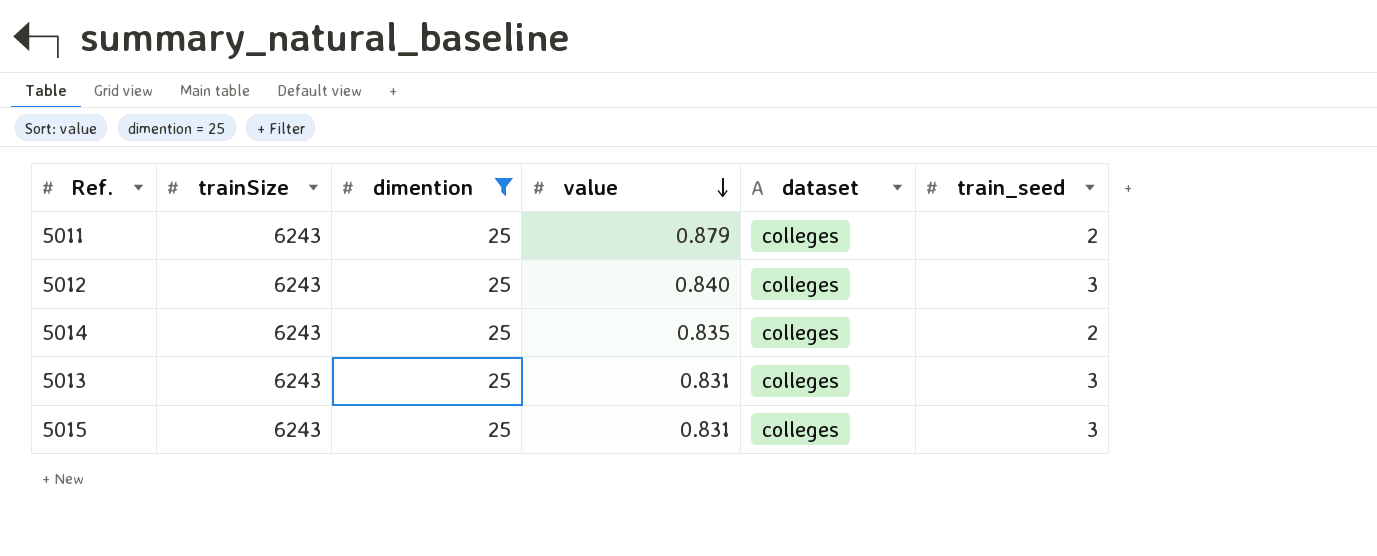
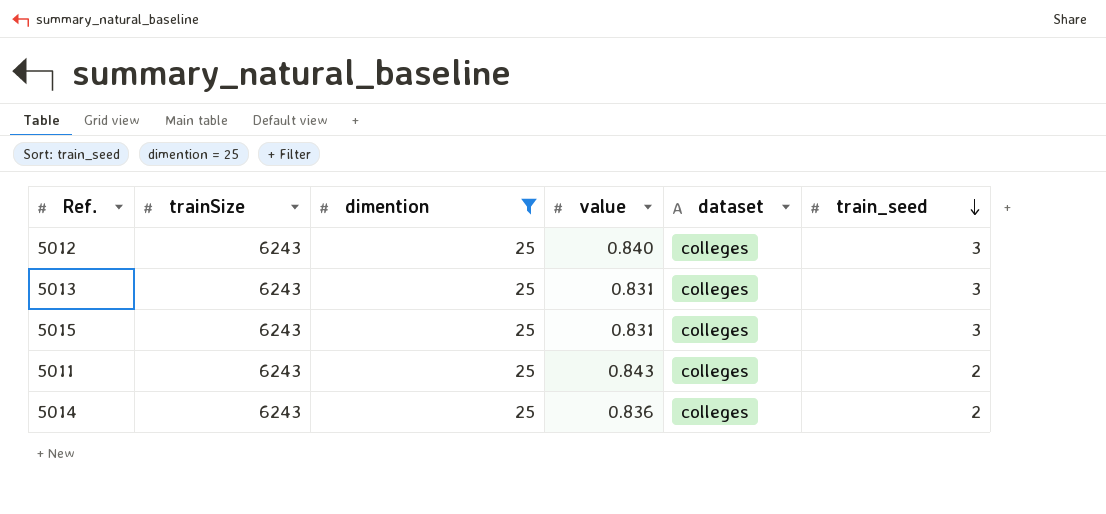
row order: value descending -> train_seed descending
5011 | value: 0.879 -> 0.843
5014 | value: 0.835 -> 0.836

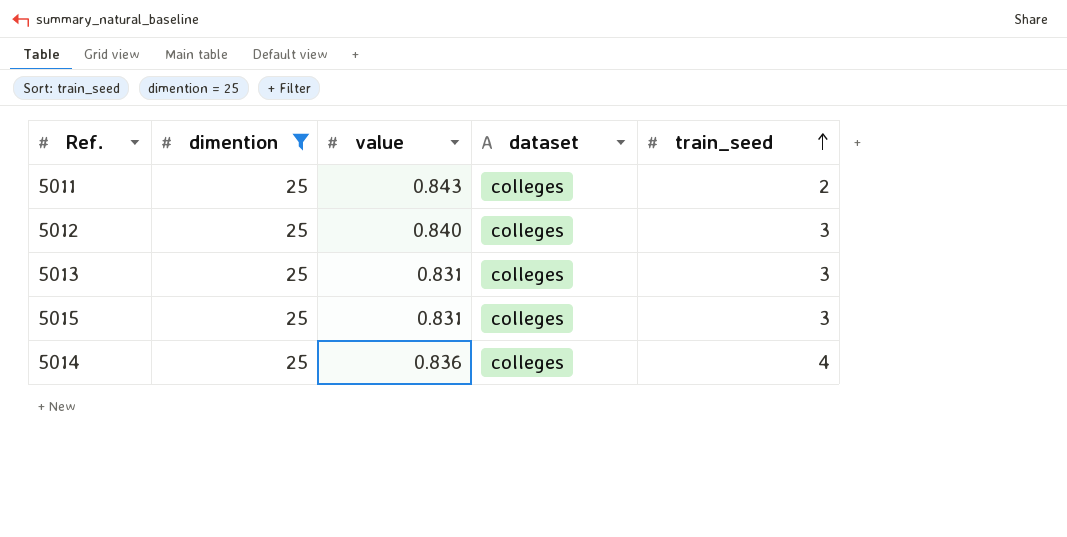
row order: train_seed descending -> train_seed ascending
column trainSize | position: 2 -> none
5014 | train_seed: 2 -> 4

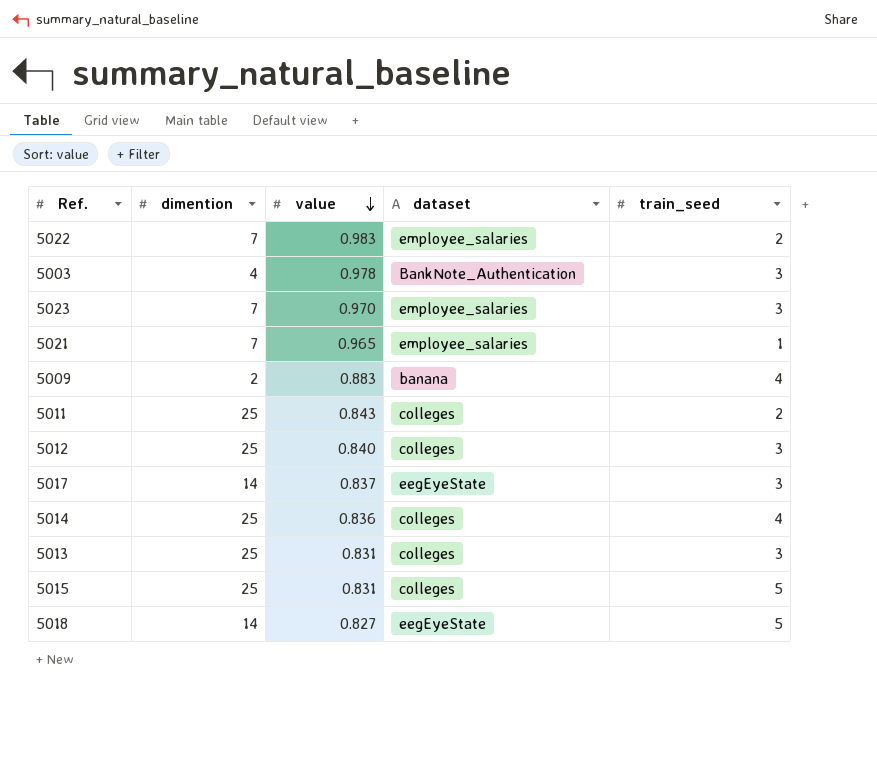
filter: dimention = 25 -> none
row order: train_seed ascending -> value descending
5015 | train_seed: 3 -> 5

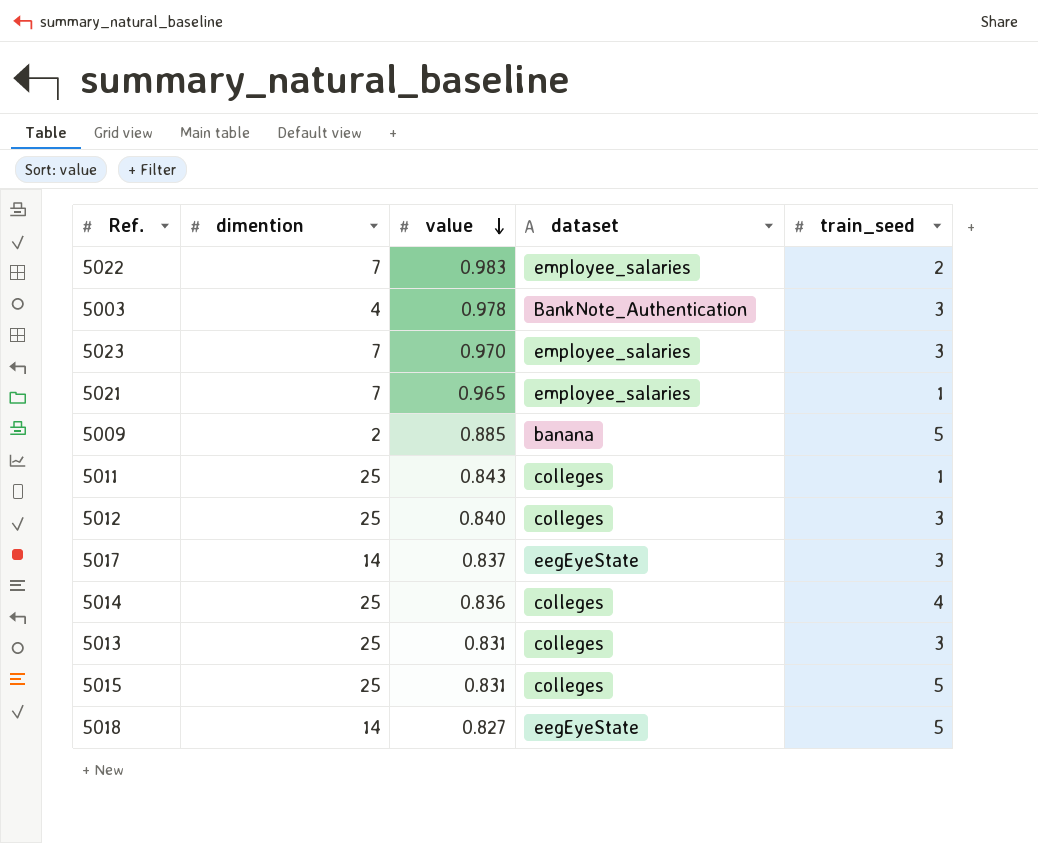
5009 | value: 0.883 -> 0.885
5009 | train_seed: 4 -> 5
5011 | train_seed: 2 -> 1

